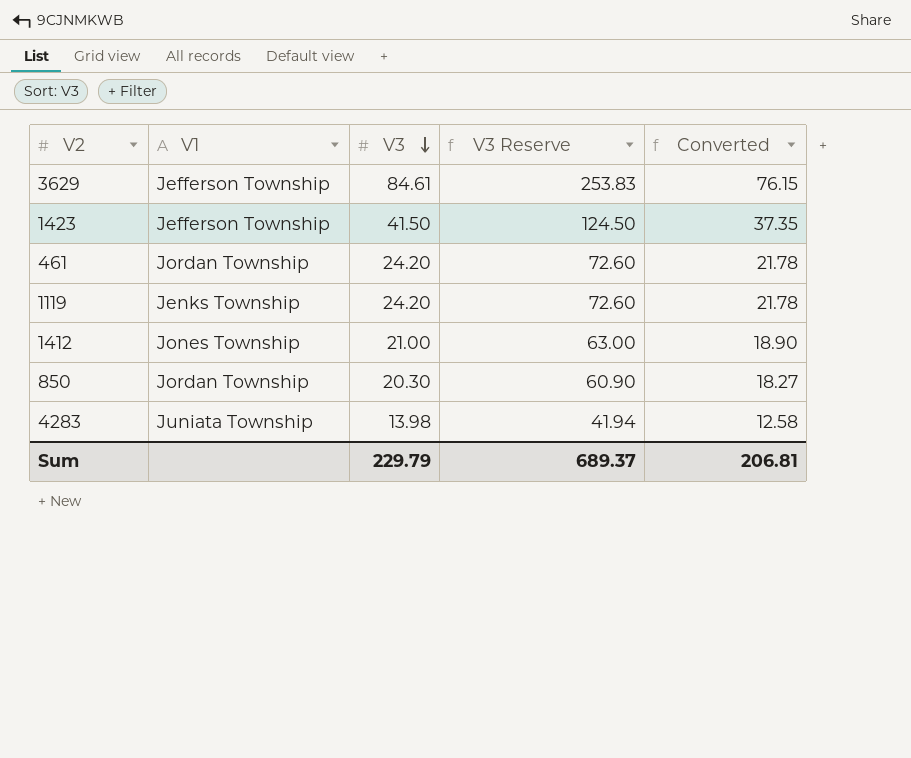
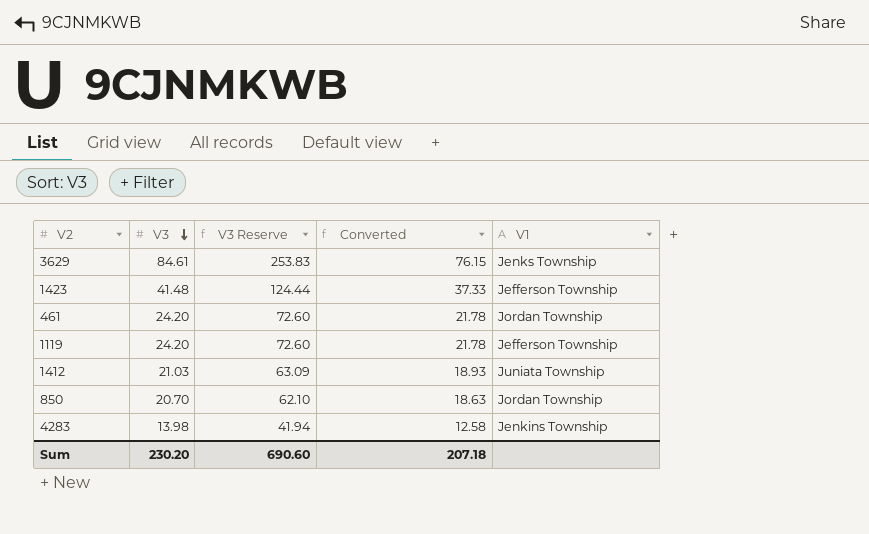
column V1 | position: 2 -> 5
3629 | V1: Jefferson Township -> Jenks Township
1423 | V3: 41.50 -> 41.48
1423 | V3 Reserve: 124.50 -> 124.44
1423 | Converted: 37.35 -> 37.33
1119 | V1: Jenks Township -> Jefferson Township
1412 | V3: 21.00 -> 21.03
1412 | V3 Reserve: 63.00 -> 63.09
1412 | Converted: 18.90 -> 18.93
1412 | V1: Jones Township -> Juniata Township
850 | V3: 20.30 -> 20.70
850 | V3 Reserve: 60.90 -> 62.10
850 | Converted: 18.27 -> 18.63
4283 | V1: Juniata Township -> Jenkins Township
Sum | V3: 229.79 -> 230.20
Sum | V3 Reserve: 689.37 -> 690.60
Sum | Converted: 206.81 -> 207.18

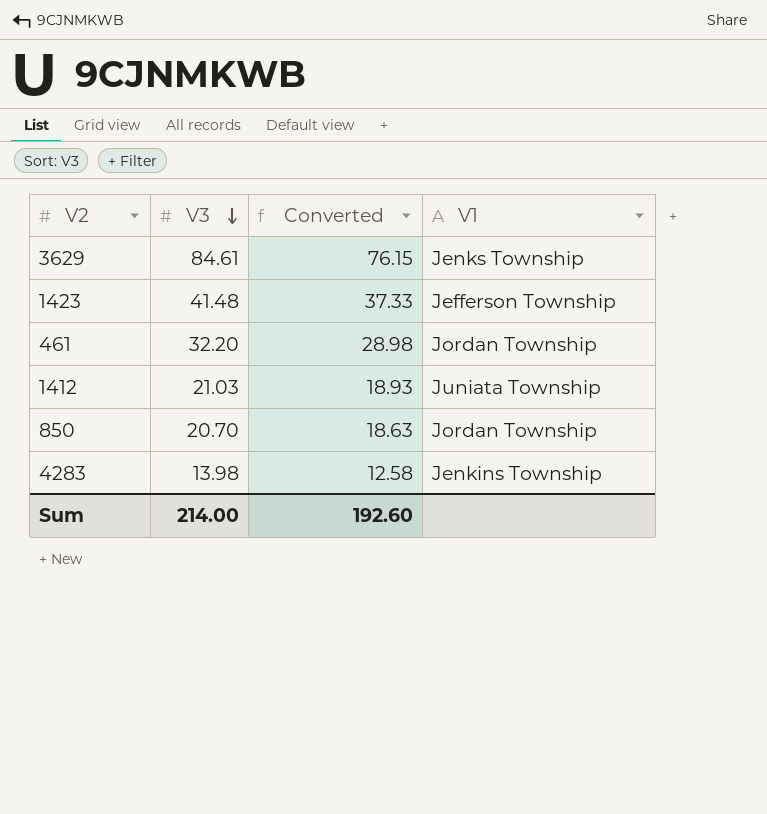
column V3 Reserve | formula: [V3] * 3 -> none
row 1119: 24.20 | 72.60 | 21.78 | Jefferson Township -> none
461 | V3: 24.20 -> 32.20
461 | Converted: 21.78 -> 28.98
Sum | V3: 230.20 -> 214.00
Sum | Converted: 207.18 -> 192.60

